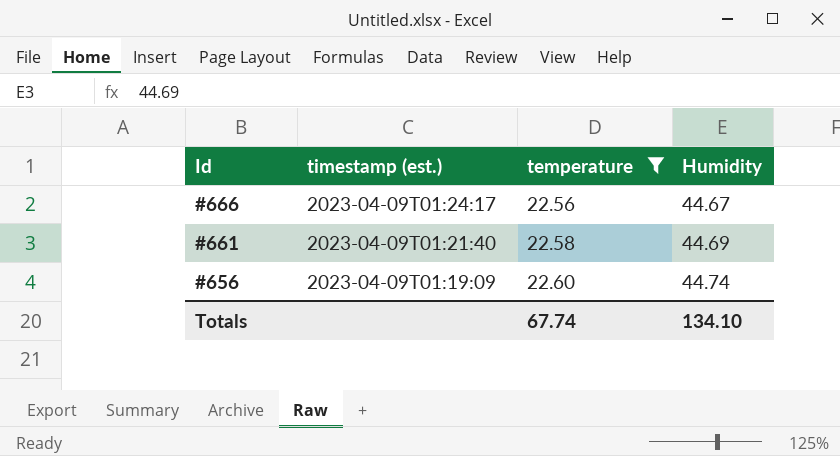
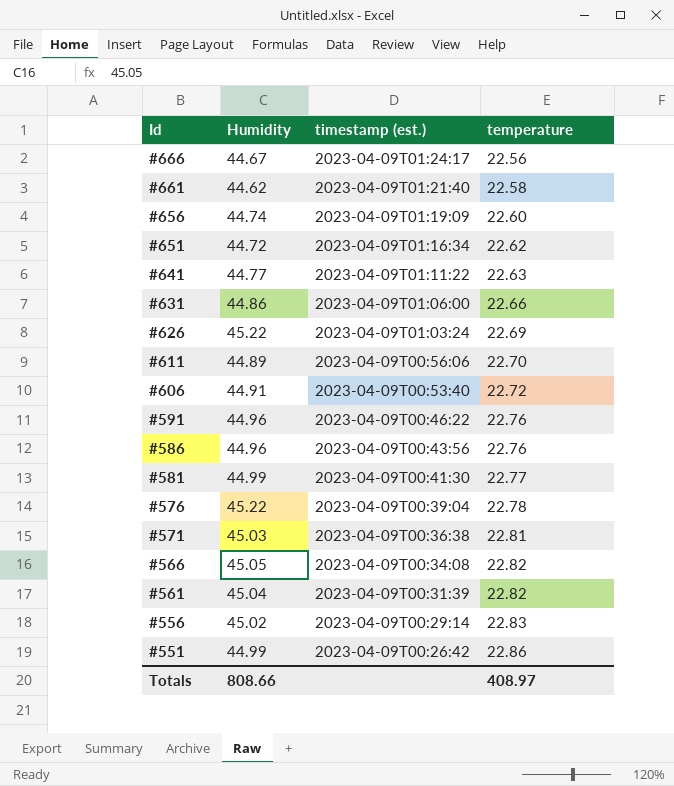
filter: temperature <= 22.60 -> none
column Humidity | position: 4 -> 2
#661 | Humidity: 44.69 -> 44.62
Totals | Humidity: 134.10 -> 808.66
Totals | temperature: 67.74 -> 408.97

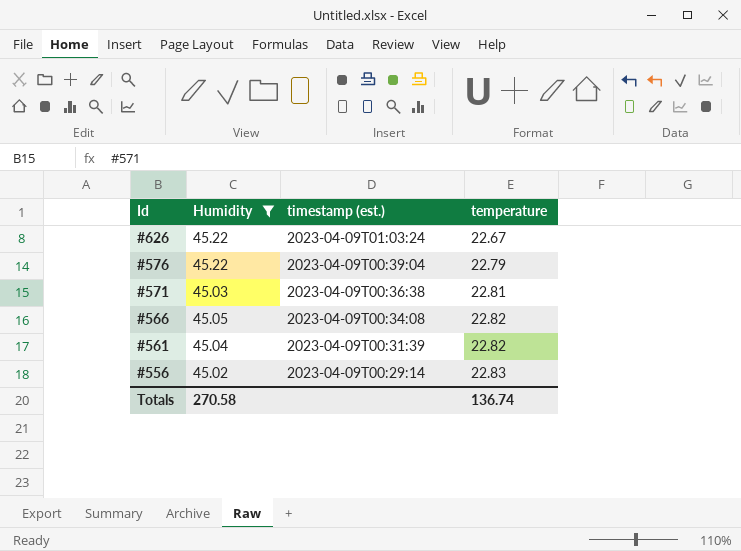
filter: none -> Humidity >= 45.02
#626 | temperature: 22.69 -> 22.67
#576 | temperature: 22.78 -> 22.79
Totals | Humidity: 808.66 -> 270.58
Totals | temperature: 408.97 -> 136.74

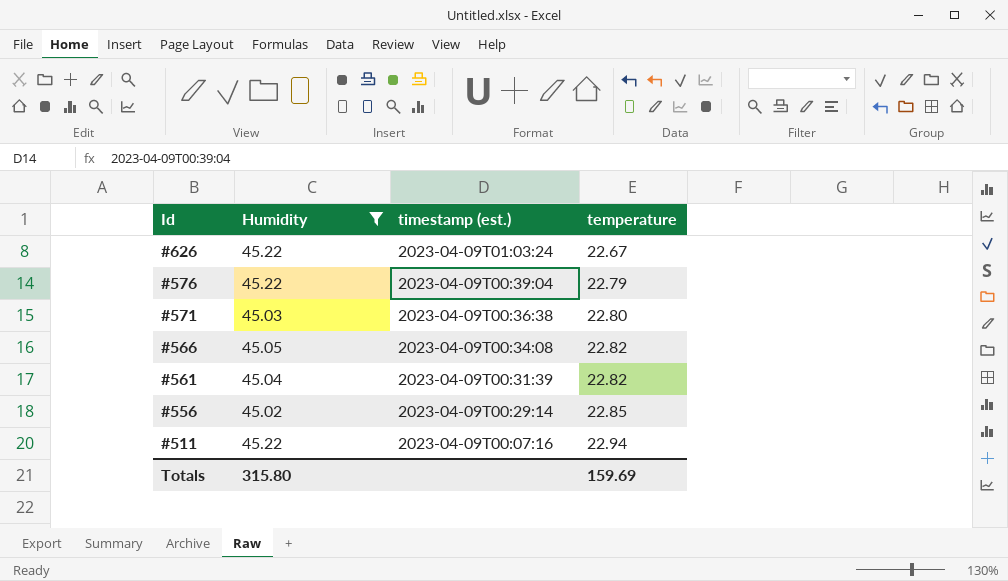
#571 | temperature: 22.81 -> 22.80
#556 | temperature: 22.83 -> 22.85
row #511: none -> 45.22 | 2023-04-09T00:07:16 | 22.94
Totals | Humidity: 270.58 -> 315.80
Totals | temperature: 136.74 -> 159.69

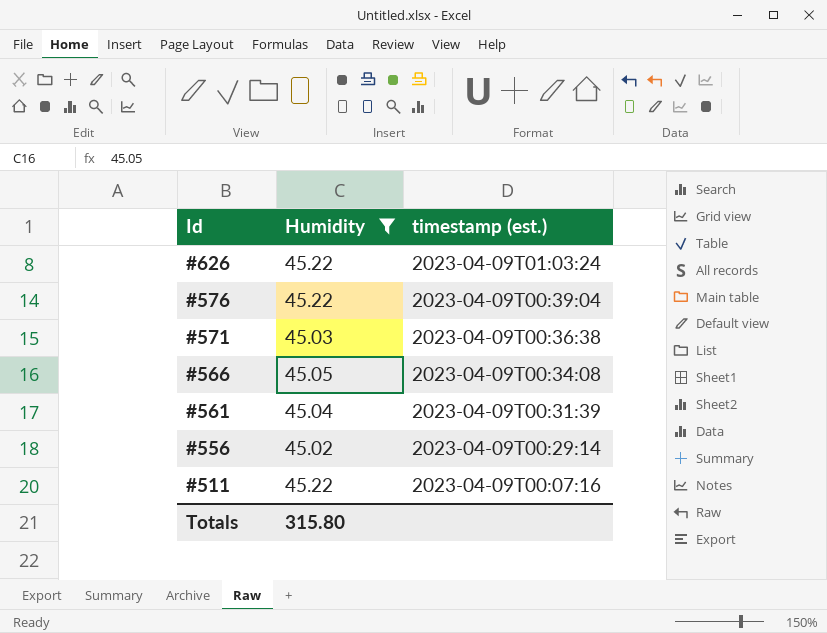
column temperature | position: 4 -> none

